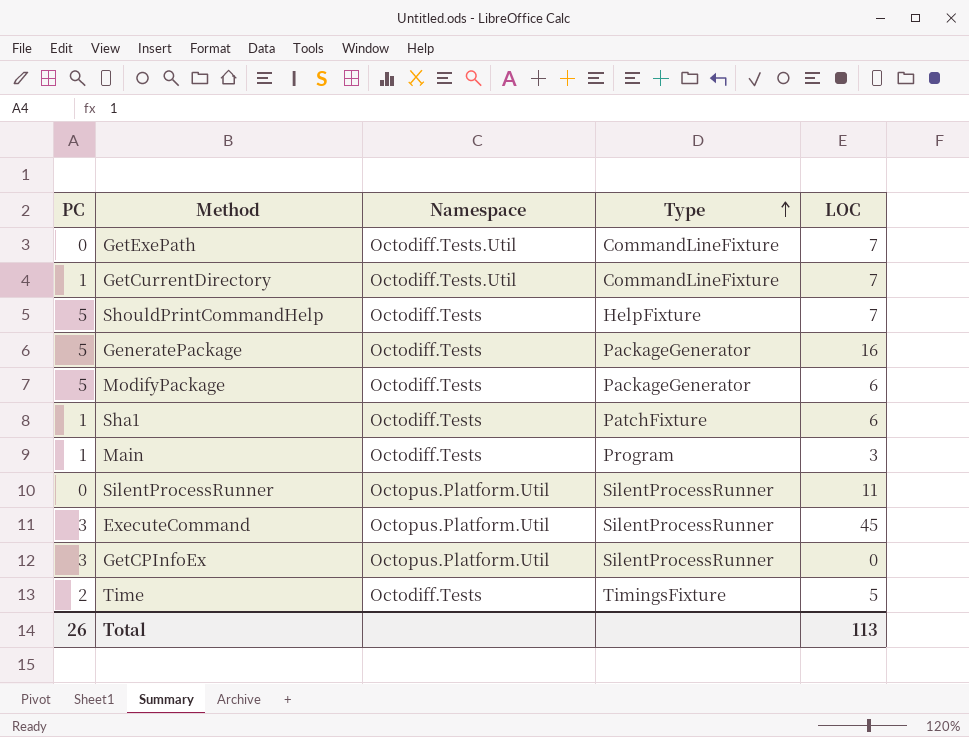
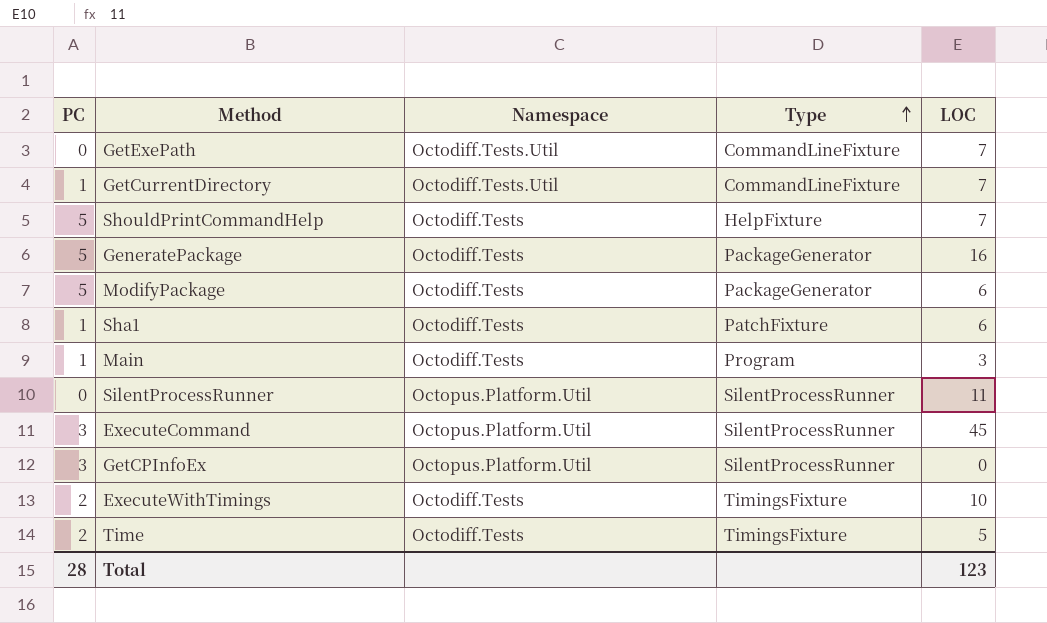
row ExecuteWithTimings: none -> 2 | Octodiff.Tests | TimingsFixture | 10
Total | PC: 26 -> 28
Total | LOC: 113 -> 123

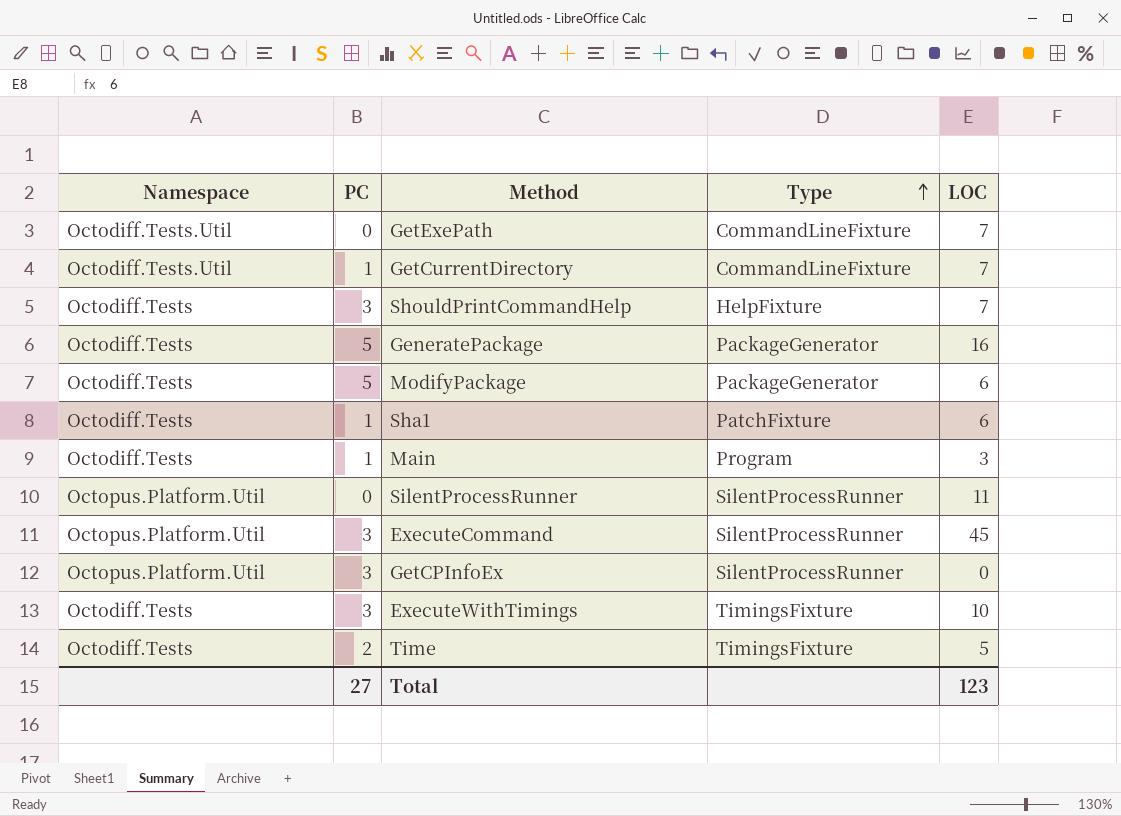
column Namespace | position: 3 -> 1
ShouldPrintCommandHelp | PC: 5 -> 3
ExecuteWithTimings | PC: 2 -> 3
Total | PC: 28 -> 27

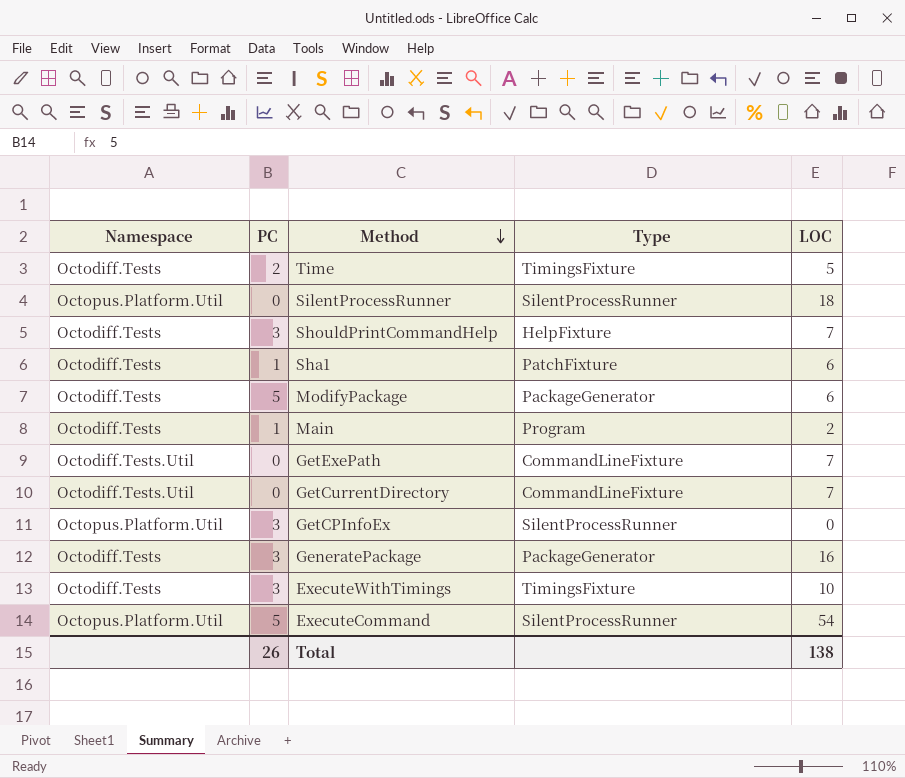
row order: Type ascending -> Method descending
SilentProcessRunner | LOC: 11 -> 18
Main | LOC: 3 -> 2
GetCurrentDirectory | PC: 1 -> 0
GeneratePackage | PC: 5 -> 3
ExecuteCommand | PC: 3 -> 5
ExecuteCommand | LOC: 45 -> 54
Total | PC: 27 -> 26
Total | LOC: 123 -> 138

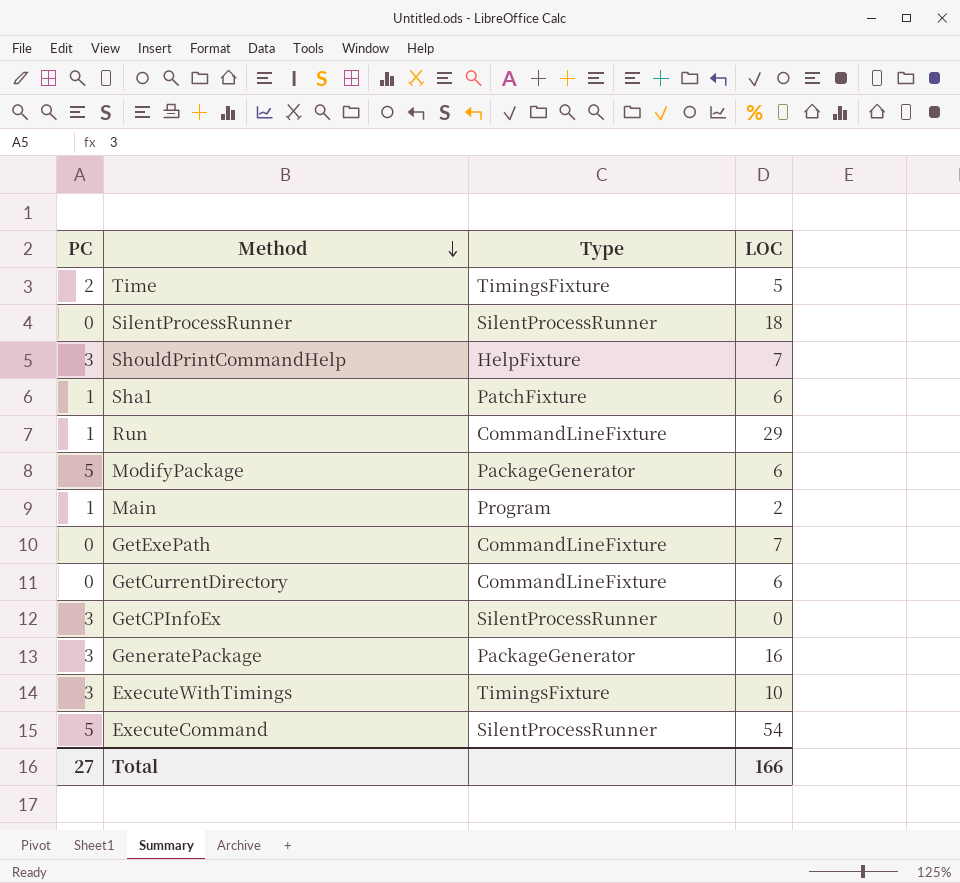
column Namespace | position: 1 -> none
row Run: none -> 1 | CommandLineFixture | 29
GetCurrentDirectory | LOC: 7 -> 6
Total | PC: 26 -> 27
Total | LOC: 138 -> 166

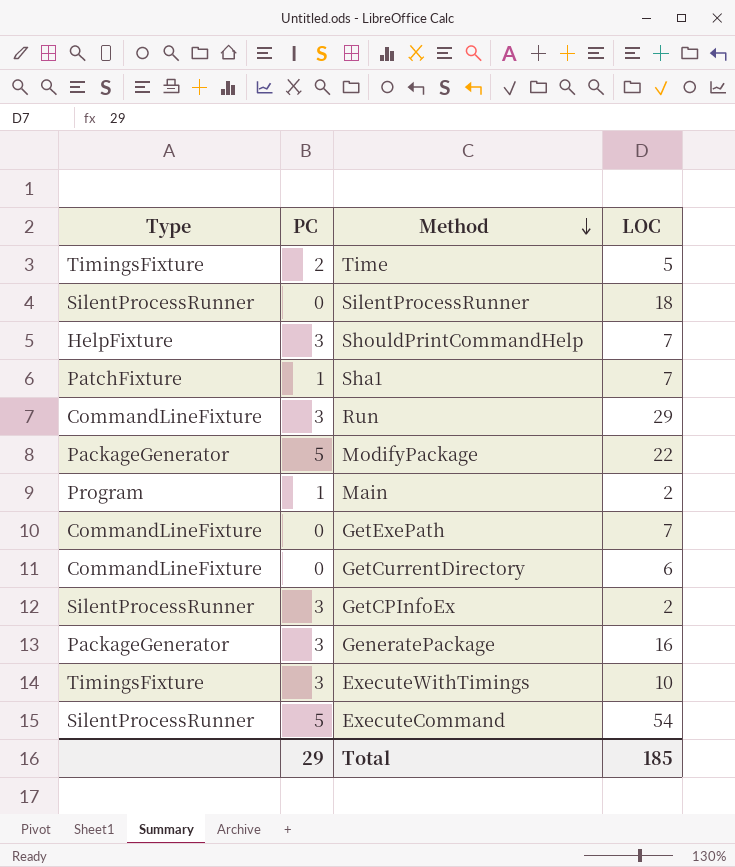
column Type | position: 3 -> 1
Sha1 | LOC: 6 -> 7
Run | PC: 1 -> 3
ModifyPackage | LOC: 6 -> 22
GetCPInfoEx | LOC: 0 -> 2
Total | PC: 27 -> 29
Total | LOC: 166 -> 185

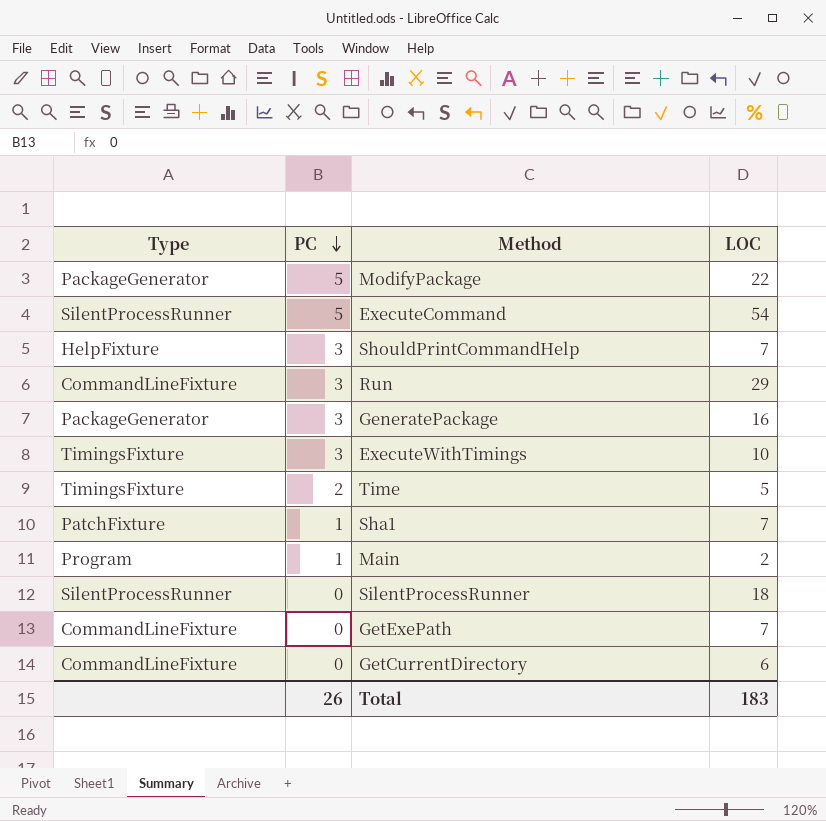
row order: Method descending -> PC descending
row GetCPInfoEx: SilentProcessRunner | 3 | 2 -> none
Total | PC: 29 -> 26
Total | LOC: 185 -> 183

